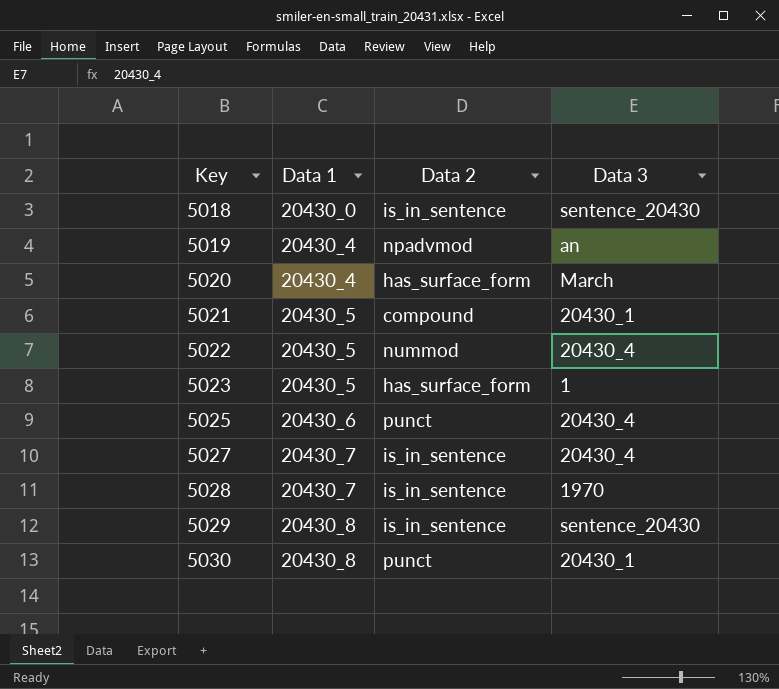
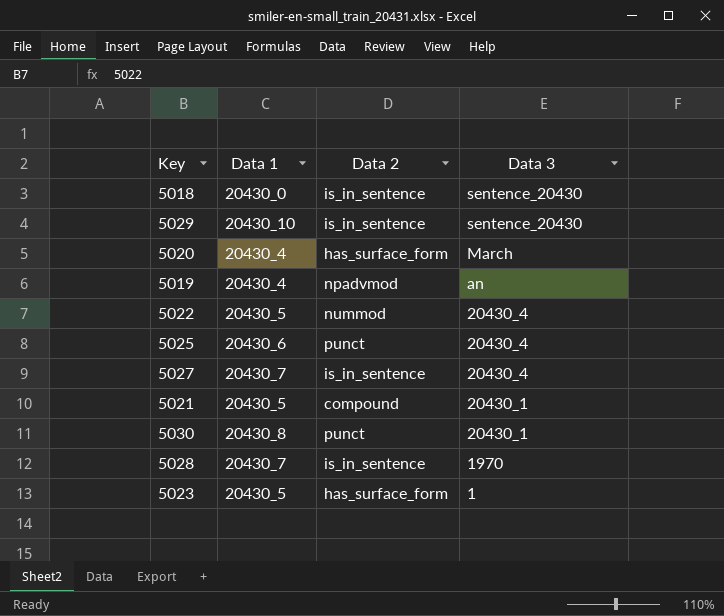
row order: Key ascending -> Data 3 descending
5029 | Data 1: 20430_8 -> 20430_10

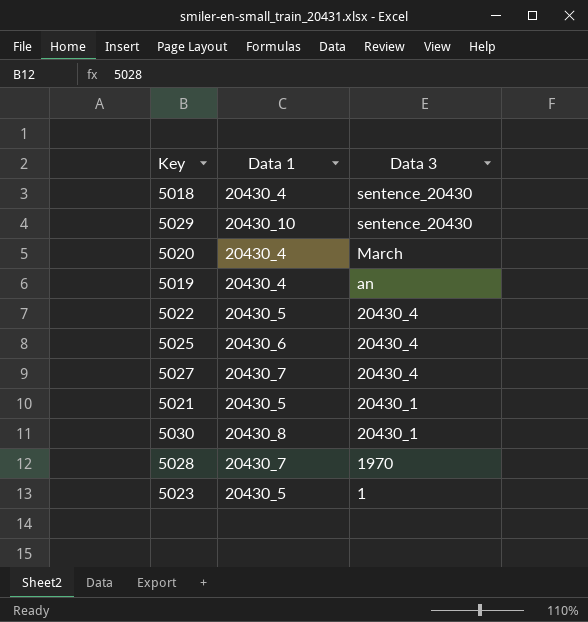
column Data 2 | position: 3 -> none
5018 | Data 1: 20430_0 -> 20430_4

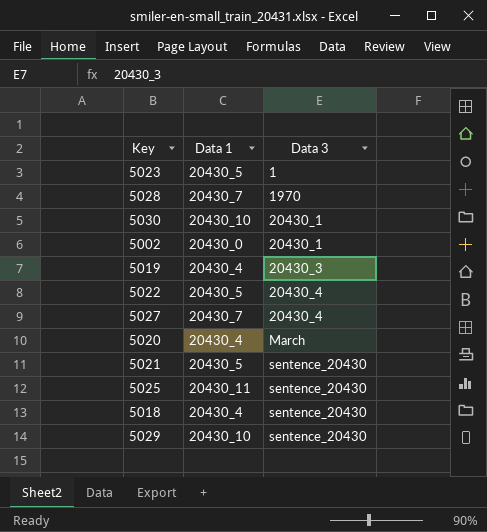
row order: Data 3 descending -> Data 3 ascending
5030 | Data 1: 20430_8 -> 20430_10
row 5002: none -> 20430_0 | 20430_1
5019 | Data 3: an -> 20430_3
5021 | Data 3: 20430_1 -> sentence_20430
5025 | Data 1: 20430_6 -> 20430_11
5025 | Data 3: 20430_4 -> sentence_20430

